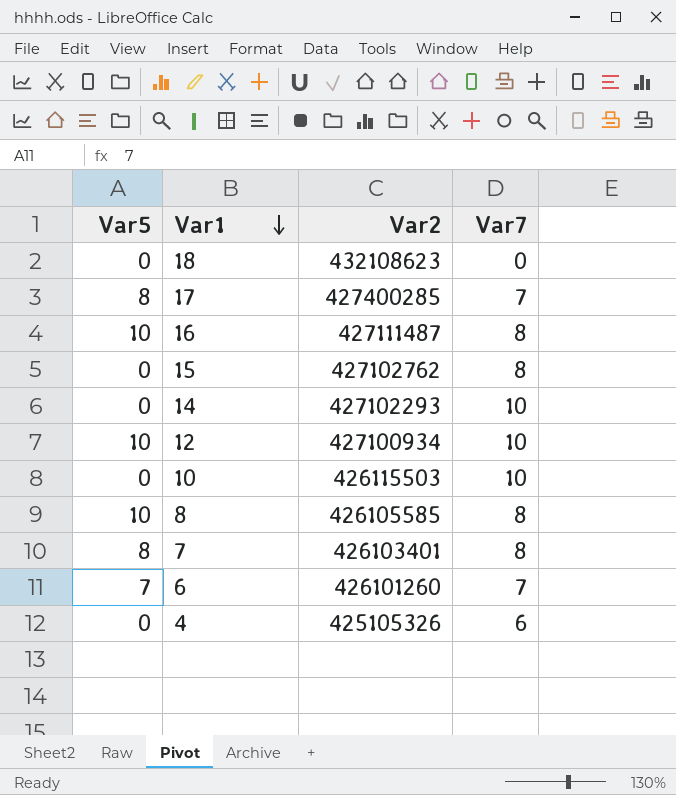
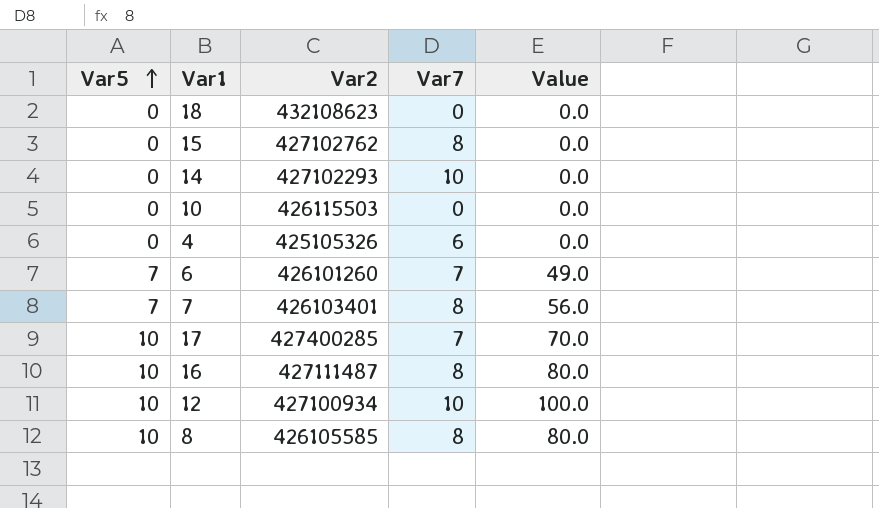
row order: Var1 descending -> Var5 ascending
column Value | formula: none -> [Var5] * [Var7]
10 | Var7: 10 -> 0
7 | Var5: 8 -> 7
17 | Var5: 8 -> 10

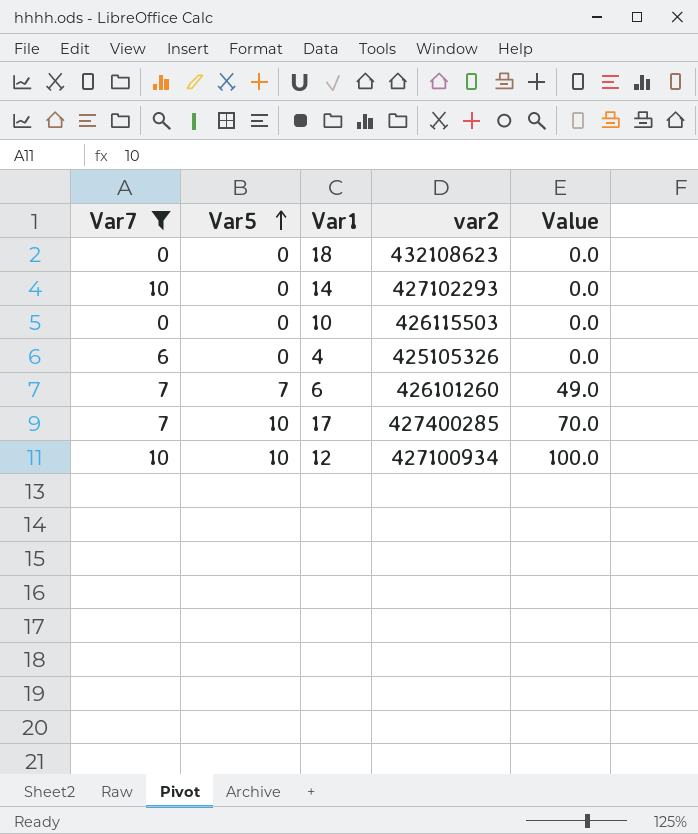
filter: none -> Var7 != 8
column Var7 | position: 4 -> 1
column name: Var2 -> var2

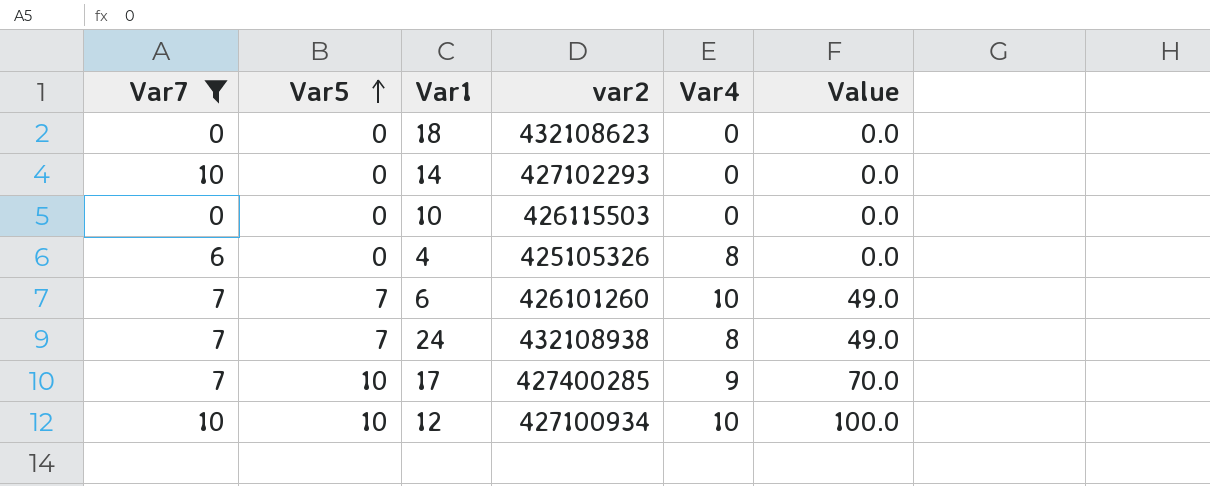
column Var4 | position: none -> 5
row 24: none -> 7 | 7 | 432108938 | 8 | 49.0

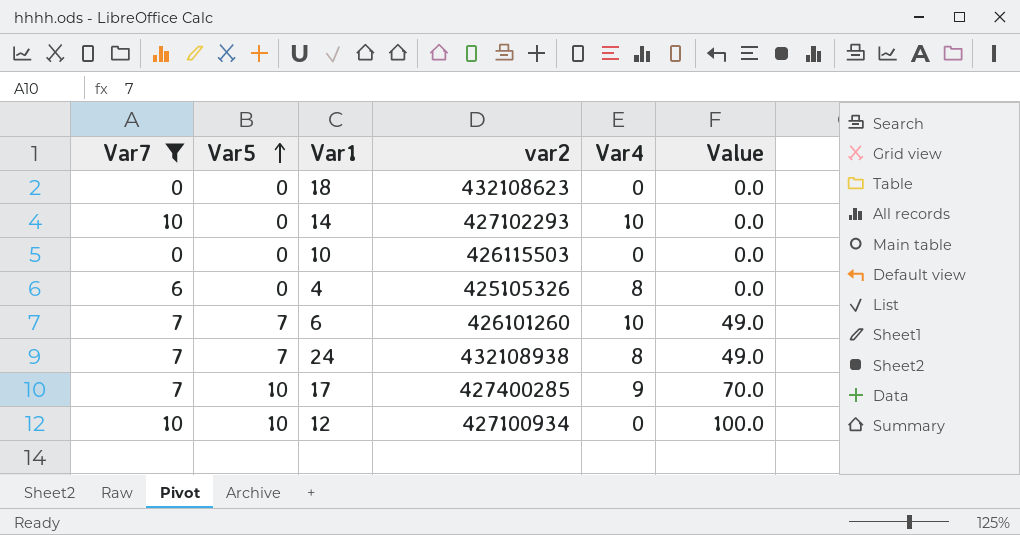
14 | Var4: 0 -> 10
12 | Var4: 10 -> 0

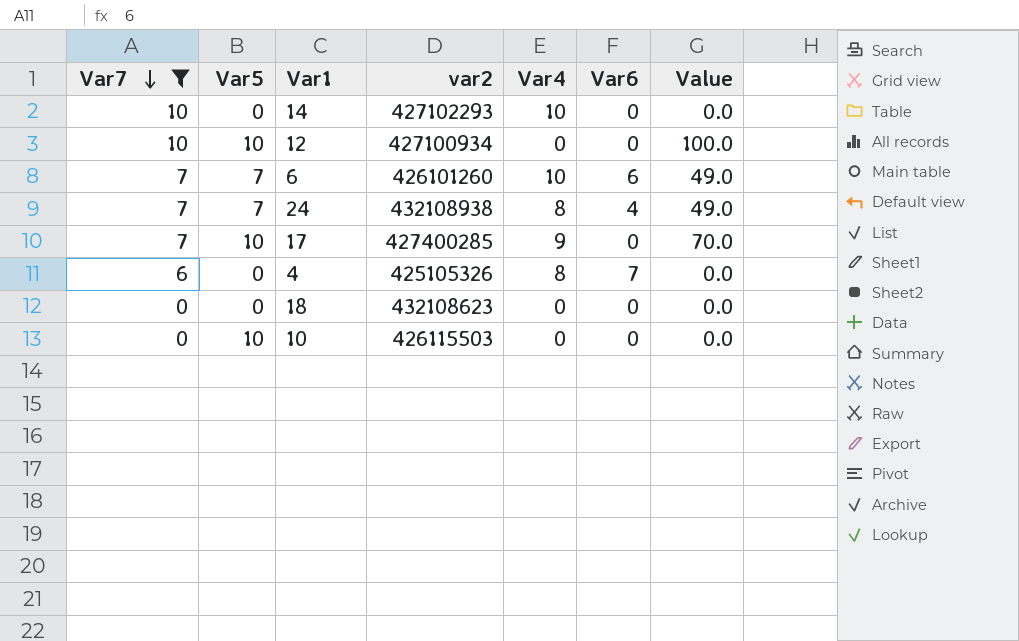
row order: Var5 ascending -> Var7 descending
column Var6 | position: none -> 6
10 | Var5: 0 -> 10

